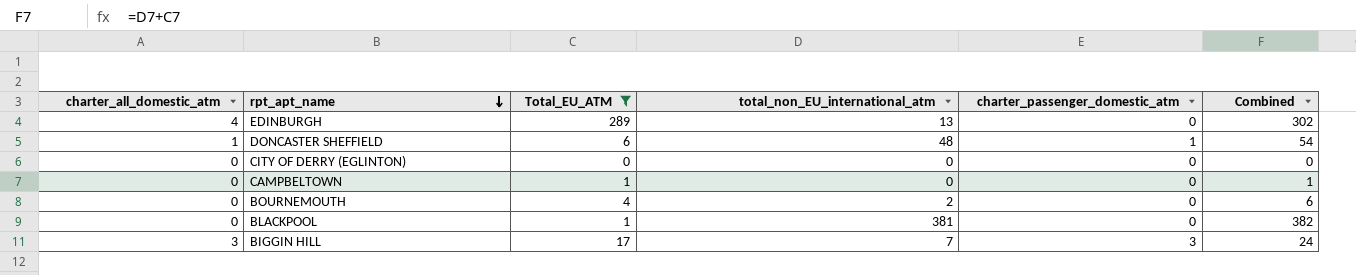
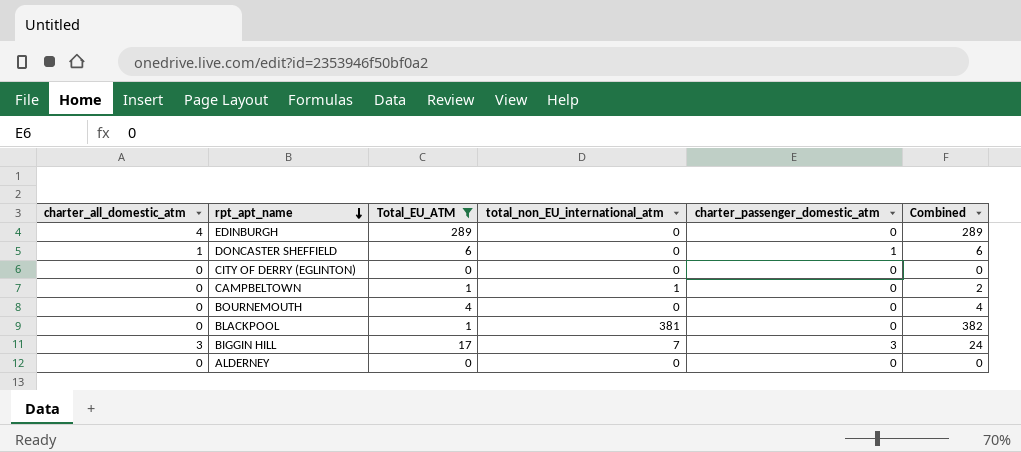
EDINBURGH | total_non_EU_international_atm: 13 -> 0
EDINBURGH | Combined: 302 -> 289
DONCASTER SHEFFIELD | total_non_EU_international_atm: 48 -> 0
DONCASTER SHEFFIELD | Combined: 54 -> 6
CAMPBELTOWN | total_non_EU_international_atm: 0 -> 1
CAMPBELTOWN | Combined: 1 -> 2
BOURNEMOUTH | total_non_EU_international_atm: 2 -> 0
BOURNEMOUTH | Combined: 6 -> 4
row ALDERNEY: none -> 0 | 0 | 0 | 0 | 0

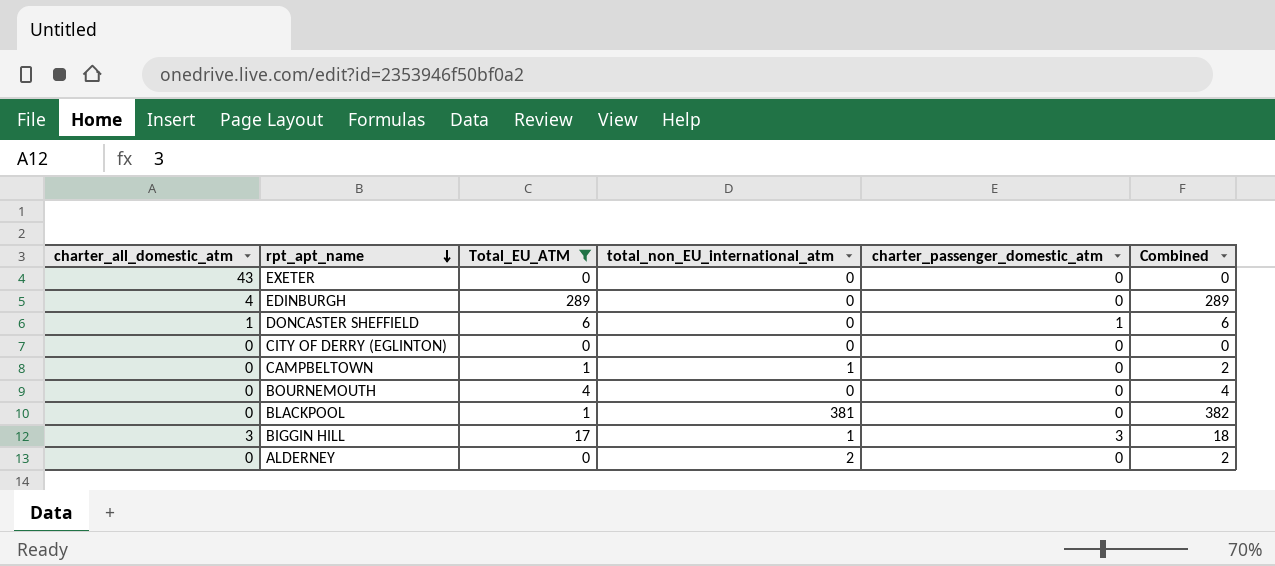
row EXETER: none -> 43 | 0 | 0 | 0 | 0
BIGGIN HILL | total_non_EU_international_atm: 7 -> 1
BIGGIN HILL | Combined: 24 -> 18
ALDERNEY | total_non_EU_international_atm: 0 -> 2
ALDERNEY | Combined: 0 -> 2

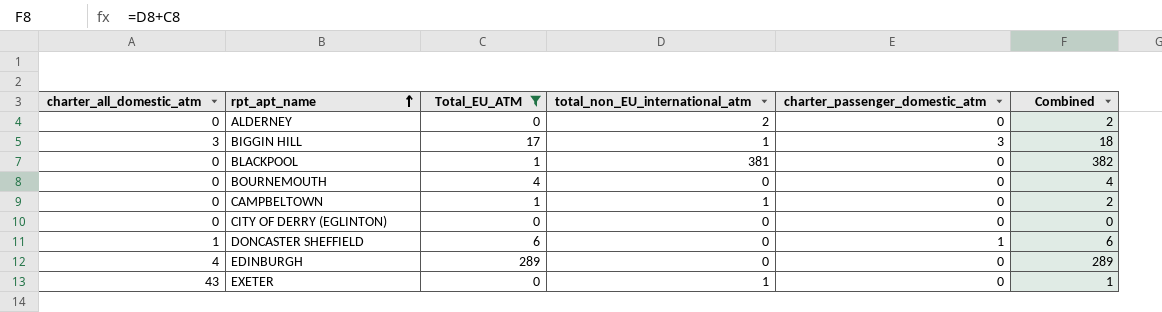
row order: rpt_apt_name descending -> rpt_apt_name ascending
EXETER | total_non_EU_international_atm: 0 -> 1
EXETER | Combined: 0 -> 1

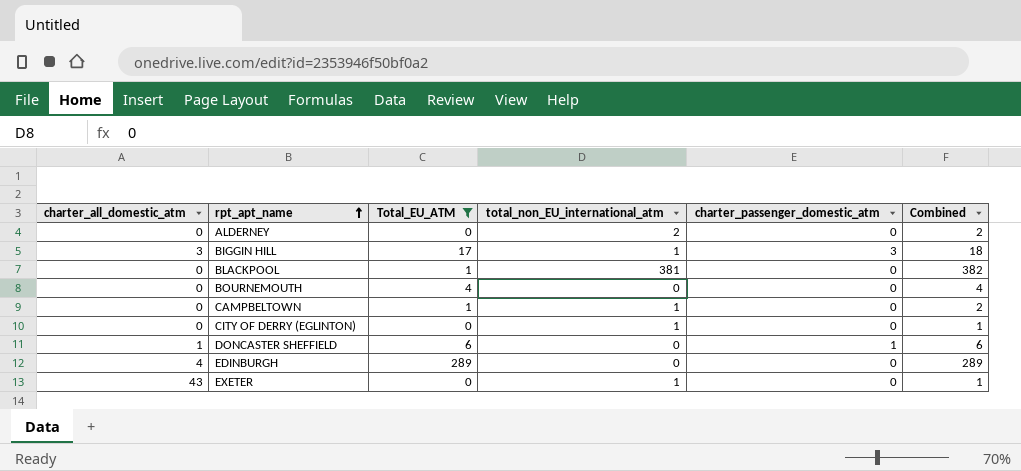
CITY OF DERRY (EGLINTON) | total_non_EU_international_atm: 0 -> 1
CITY OF DERRY (EGLINTON) | Combined: 0 -> 1

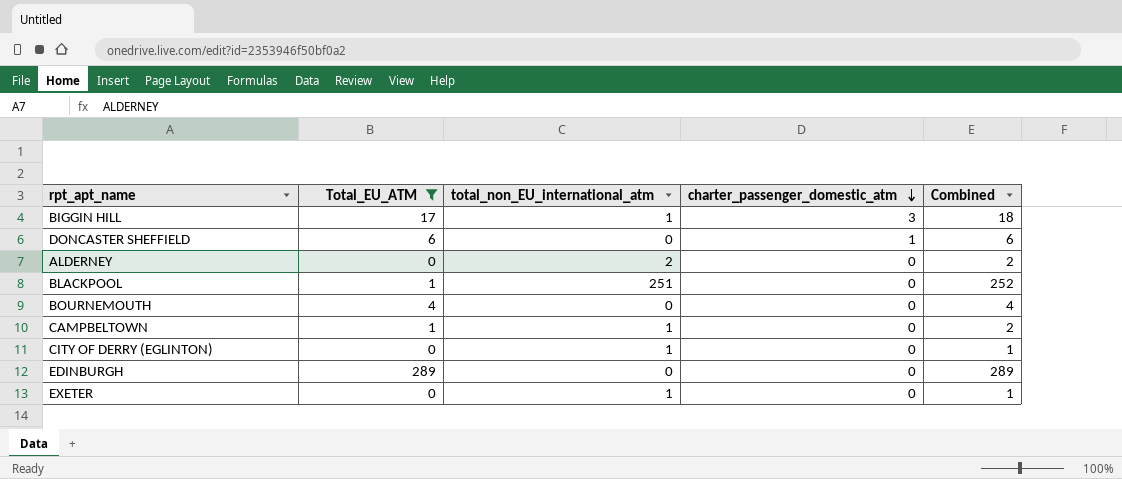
row order: rpt_apt_name ascending -> charter_passenger_domestic_atm descending
column charter_all_domestic_atm | position: 1 -> none
BLACKPOOL | total_non_EU_international_atm: 381 -> 251
BLACKPOOL | Combined: 382 -> 252

